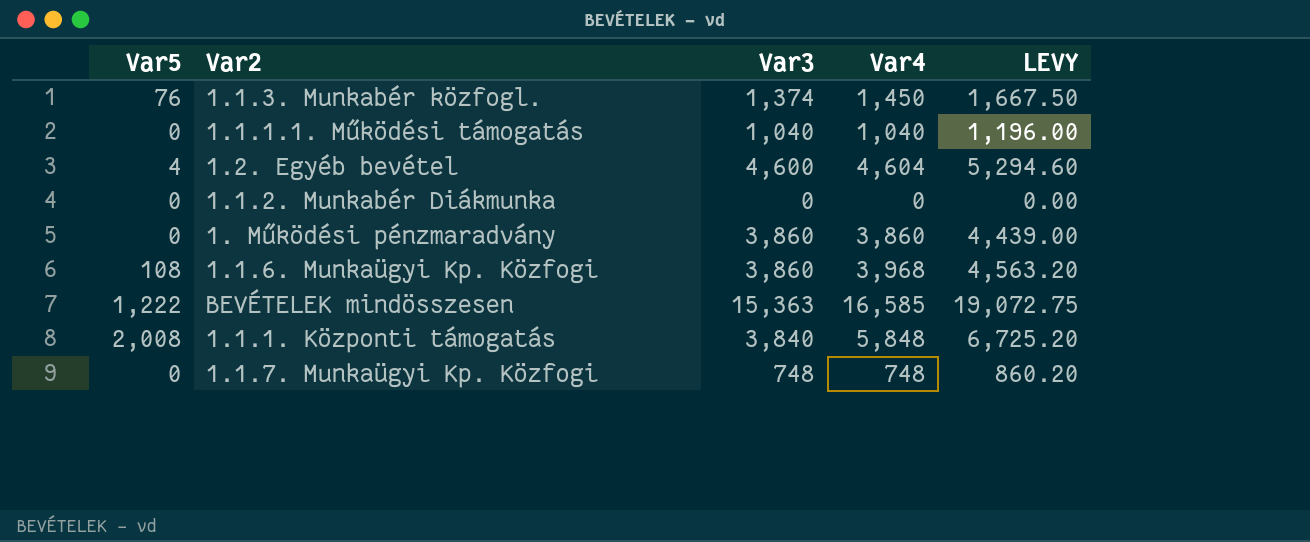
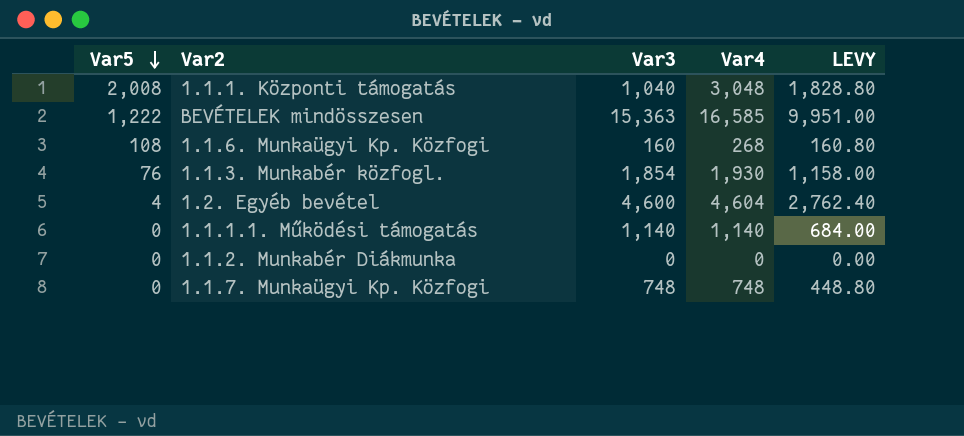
row order: none -> Var5 descending
column LEVY | formula: [Var4] * 1.15 -> [Var4] * 0.6
row 1. Működési pénzmaradvány: 0 | 3,860 | 3,860 | 4,439.00 -> none
1.1.1. Központi támogatás | Var3: 3,840 -> 1,040
1.1.1. Központi támogatás | Var4: 5,848 -> 3,048
1.1.6. Munkaügyi Kp. Közfogi | Var3: 3,860 -> 160
1.1.6. Munkaügyi Kp. Közfogi | Var4: 3,968 -> 268
1.1.3. Munkabér közfogl. | Var3: 1,374 -> 1,854
1.1.3. Munkabér közfogl. | Var4: 1,450 -> 1,930
1.1.1.1. Működési támogatás | Var3: 1,040 -> 1,140
1.1.1.1. Működési támogatás | Var4: 1,040 -> 1,140

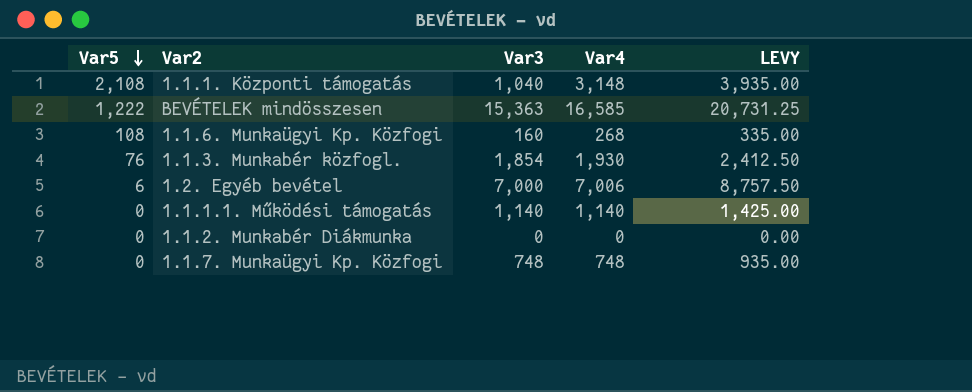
column LEVY | formula: [Var4] * 0.6 -> [Var4] * 1.25
1.1.1. Központi támogatás | Var5: 2,008 -> 2,108
1.1.1. Központi támogatás | Var4: 3,048 -> 3,148
1.2. Egyéb bevétel | Var5: 4 -> 6
1.2. Egyéb bevétel | Var3: 4,600 -> 7,000
1.2. Egyéb bevétel | Var4: 4,604 -> 7,006

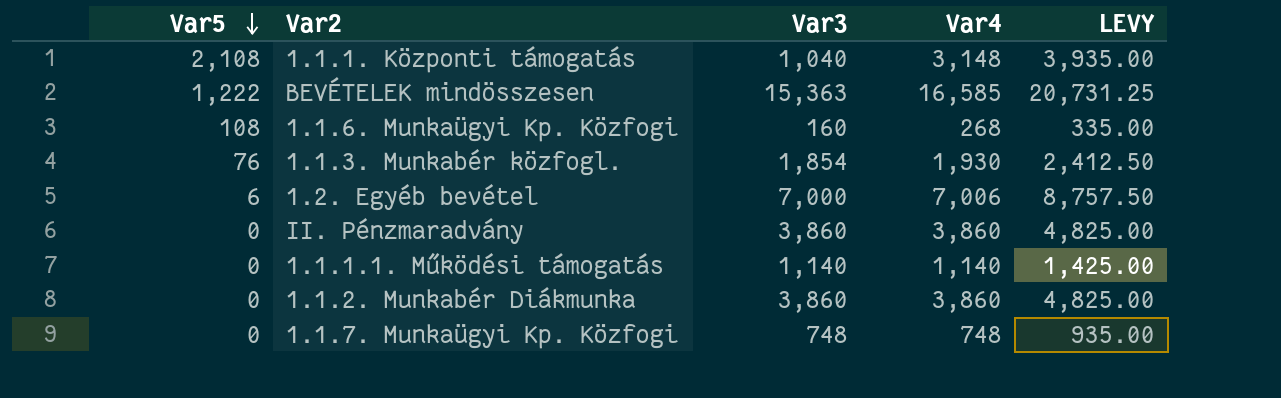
row II. Pénzmaradvány: none -> 0 | 3,860 | 3,860 | 4,825.00
1.1.2. Munkabér Diákmunka | Var3: 0 -> 3,860
1.1.2. Munkabér Diákmunka | Var4: 0 -> 3,860
1.1.2. Munkabér Diákmunka | LEVY: 0.00 -> 4,825.00

